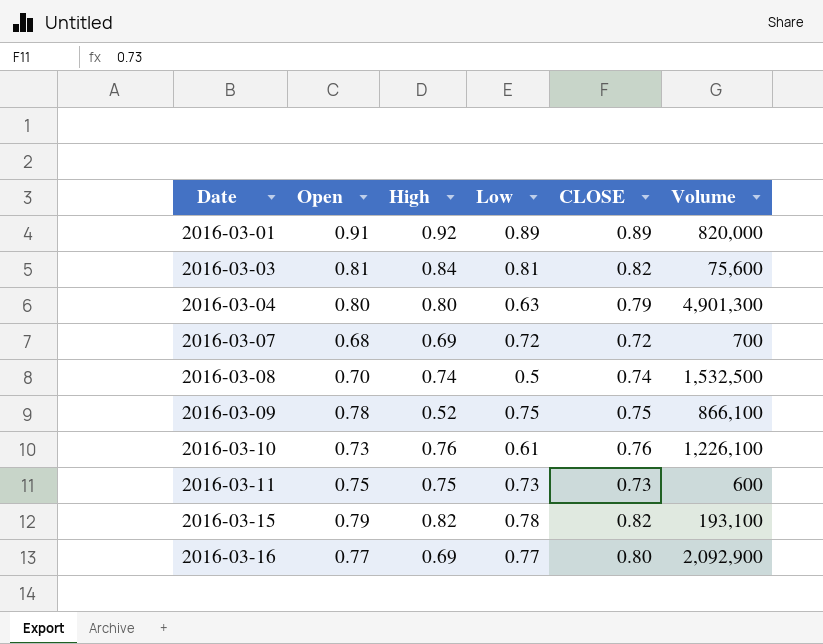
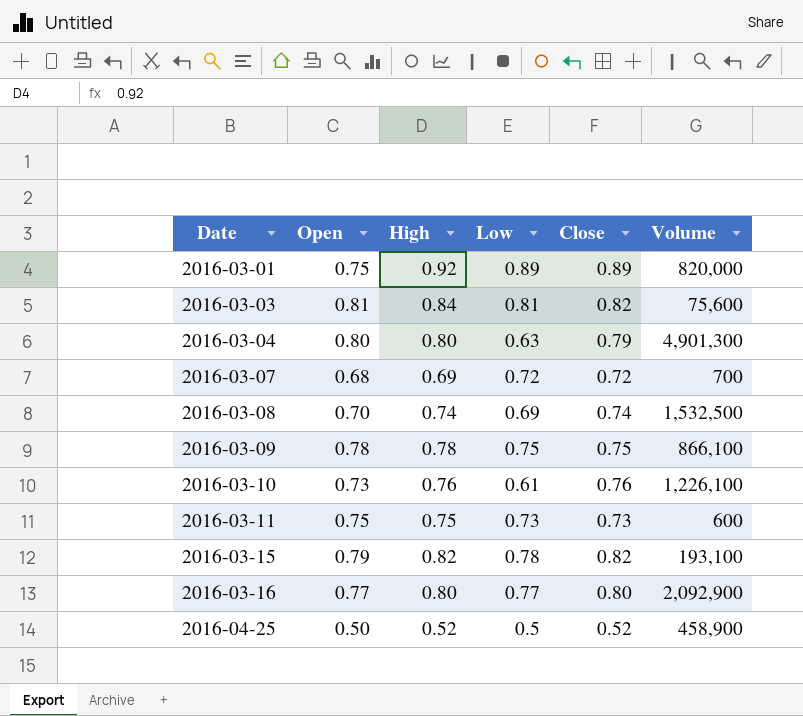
column name: CLOSE -> Close
2016-03-01 | Open: 0.91 -> 0.75
2016-03-08 | Low: 0.5 -> 0.69
2016-03-09 | High: 0.52 -> 0.78
2016-03-16 | High: 0.69 -> 0.80
row 2016-04-25: none -> 0.50 | 0.52 | 0.5 | 0.52 | 458,900

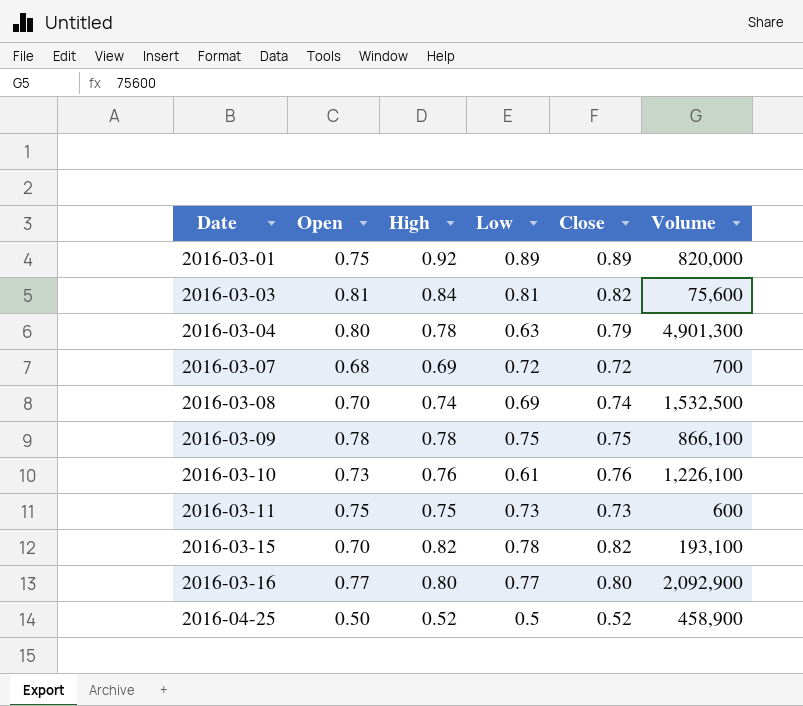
2016-03-04 | High: 0.80 -> 0.78
2016-03-15 | Open: 0.79 -> 0.70

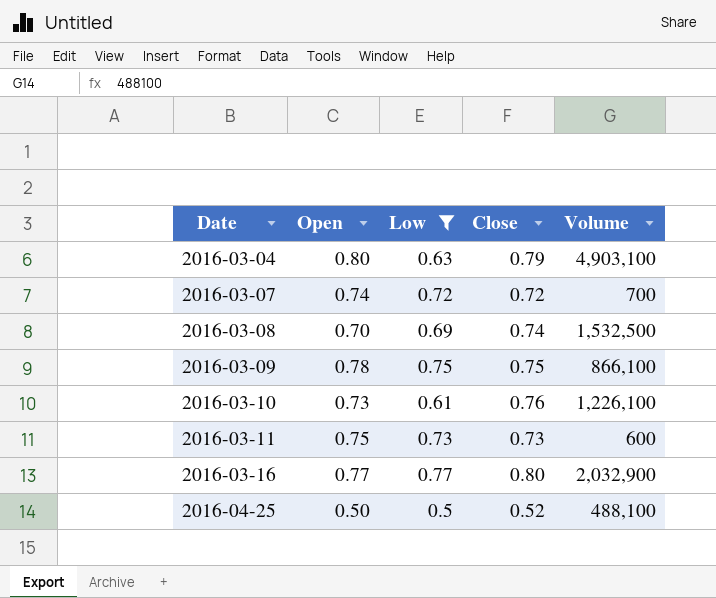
filter: none -> Low <= 0.77
column High | position: 3 -> none
2016-03-04 | Volume: 4,901,300 -> 4,903,100
2016-03-07 | Open: 0.68 -> 0.74
2016-03-16 | Volume: 2,092,900 -> 2,032,900
2016-04-25 | Volume: 458,900 -> 488,100

